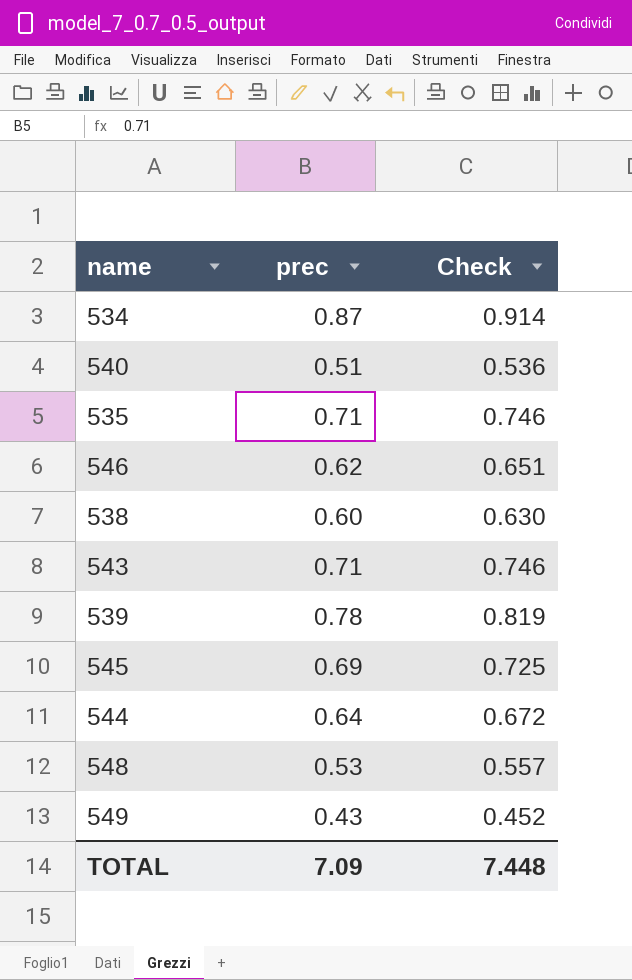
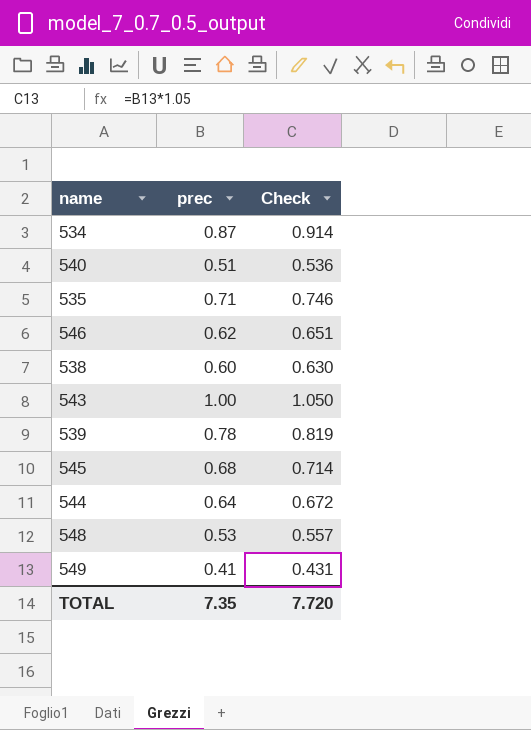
543 | prec: 0.71 -> 1.00
543 | Check: 0.746 -> 1.050
545 | prec: 0.69 -> 0.68
545 | Check: 0.725 -> 0.714
549 | prec: 0.43 -> 0.41
549 | Check: 0.452 -> 0.431
TOTAL | prec: 7.09 -> 7.35
TOTAL | Check: 7.448 -> 7.720

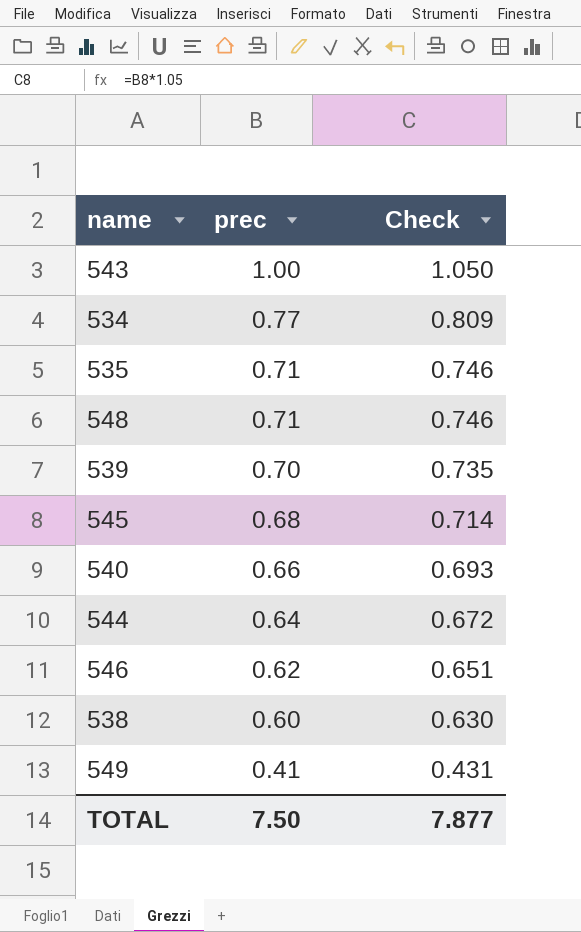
row order: none -> prec descending
534 | prec: 0.87 -> 0.77
534 | Check: 0.914 -> 0.809
548 | prec: 0.53 -> 0.71
548 | Check: 0.557 -> 0.746
539 | prec: 0.78 -> 0.70
539 | Check: 0.819 -> 0.735
540 | prec: 0.51 -> 0.66
540 | Check: 0.536 -> 0.693
TOTAL | prec: 7.35 -> 7.50
TOTAL | Check: 7.720 -> 7.877

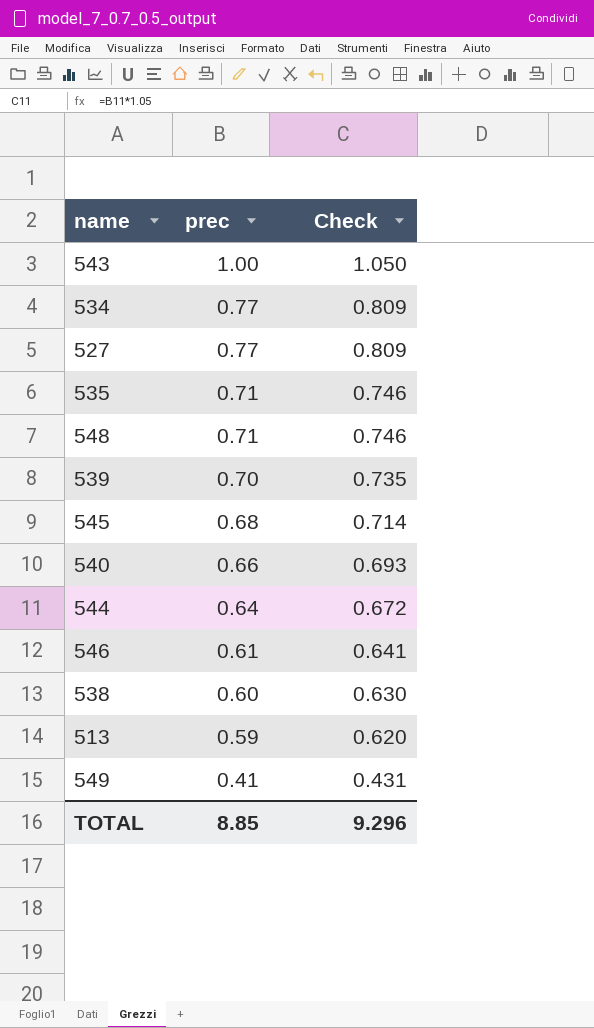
row 527: none -> 0.77 | 0.809
546 | prec: 0.62 -> 0.61
546 | Check: 0.651 -> 0.641
row 513: none -> 0.59 | 0.620
TOTAL | prec: 7.50 -> 8.85
TOTAL | Check: 7.877 -> 9.296

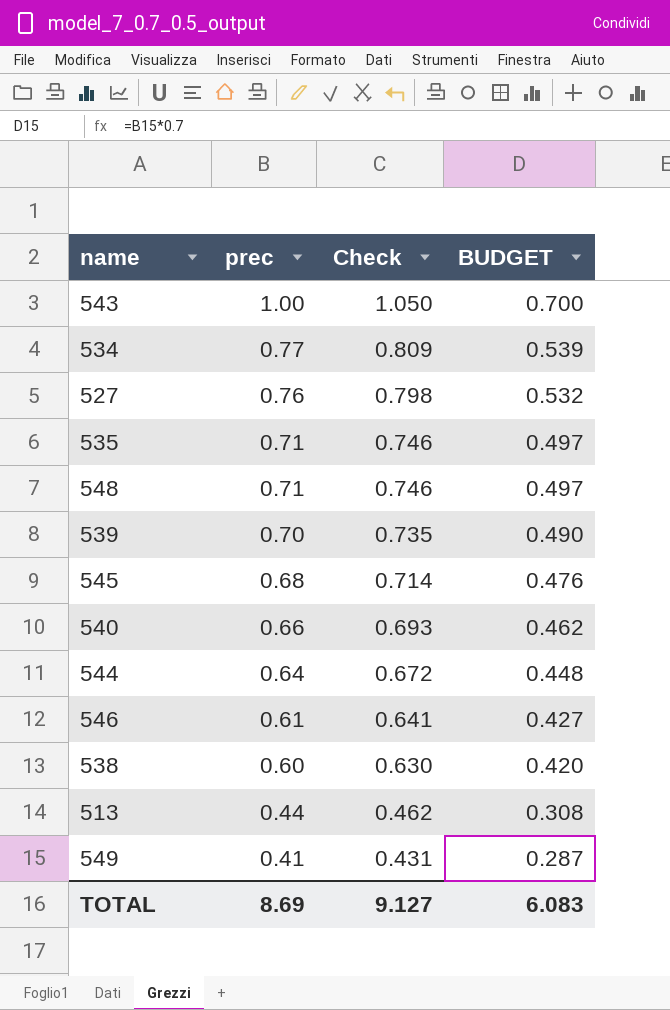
column BUDGET | formula: none -> [prec] * 0.7
527 | prec: 0.77 -> 0.76
527 | Check: 0.809 -> 0.798
513 | prec: 0.59 -> 0.44
513 | Check: 0.620 -> 0.462
TOTAL | prec: 8.85 -> 8.69
TOTAL | Check: 9.296 -> 9.127

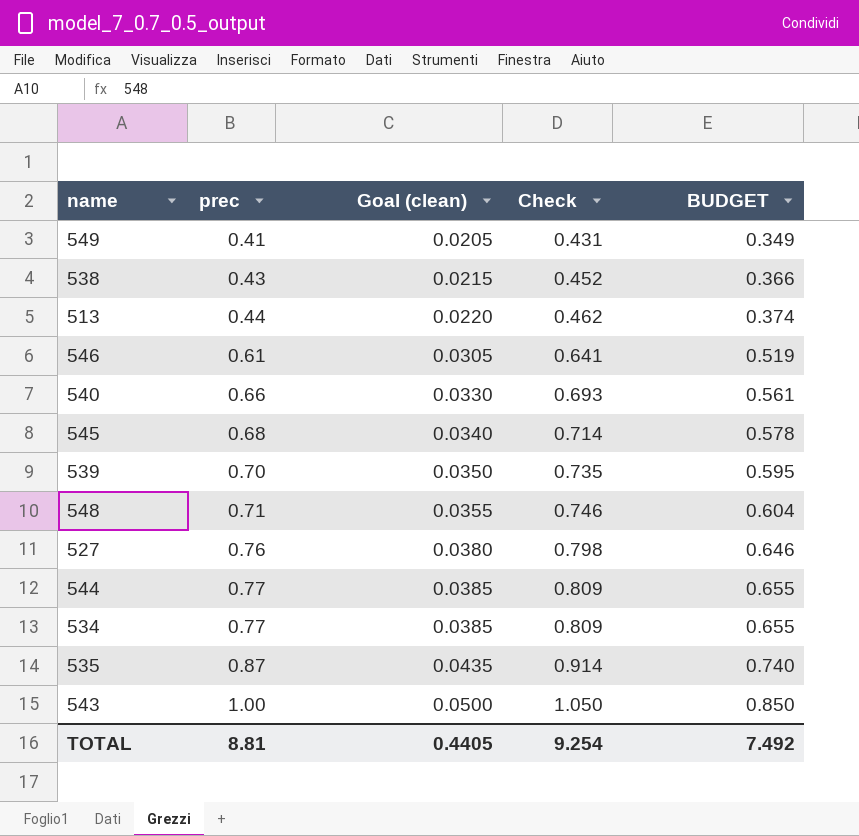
row order: prec descending -> prec ascending
column Goal (clean) | formula: none -> [prec] * 0.05
column BUDGET | formula: [prec] * 0.7 -> [prec] * 0.85
538 | prec: 0.60 -> 0.43
538 | Check: 0.630 -> 0.452
544 | prec: 0.64 -> 0.77
544 | Check: 0.672 -> 0.809
535 | prec: 0.71 -> 0.87
535 | Check: 0.746 -> 0.914
TOTAL | prec: 8.69 -> 8.81
TOTAL | Check: 9.127 -> 9.254
TOTAL | BUDGET: 6.083 -> 7.492

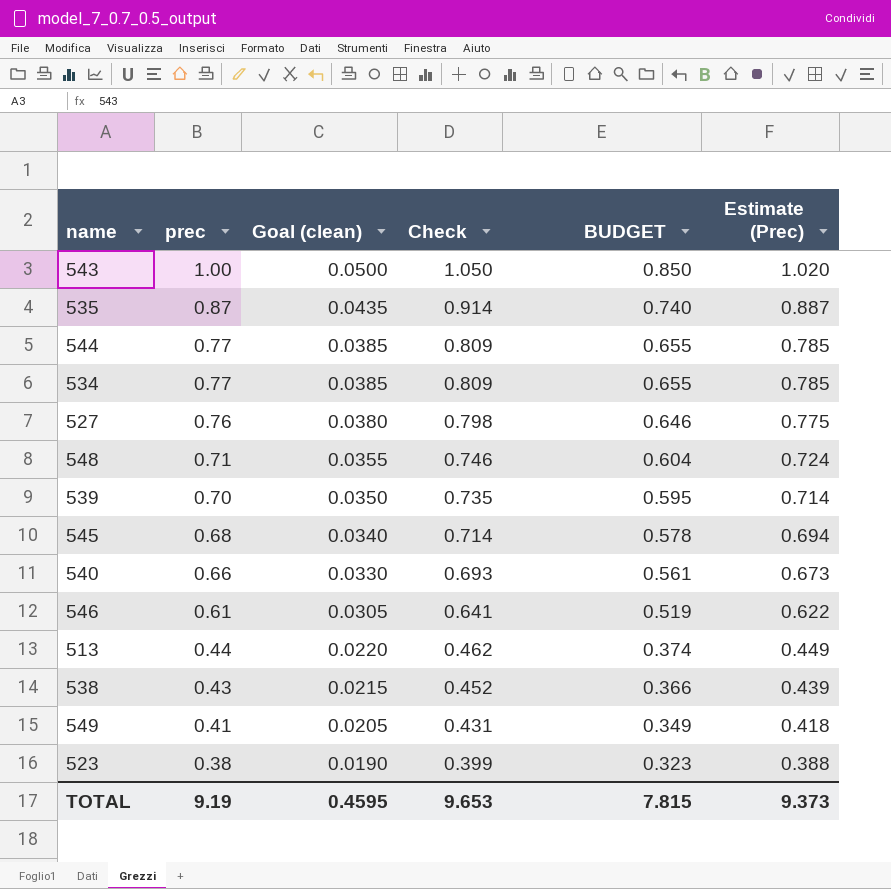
row order: prec ascending -> prec descending
column Estimate (Prec) | formula: none -> [prec] * 1.02
row 523: none -> 0.38 | 0.0190 | 0.399 | 0.323 | 0.388
TOTAL | prec: 8.81 -> 9.19
TOTAL | Goal (clean): 0.4405 -> 0.4595
TOTAL | Check: 9.254 -> 9.653
TOTAL | BUDGET: 7.492 -> 7.815

